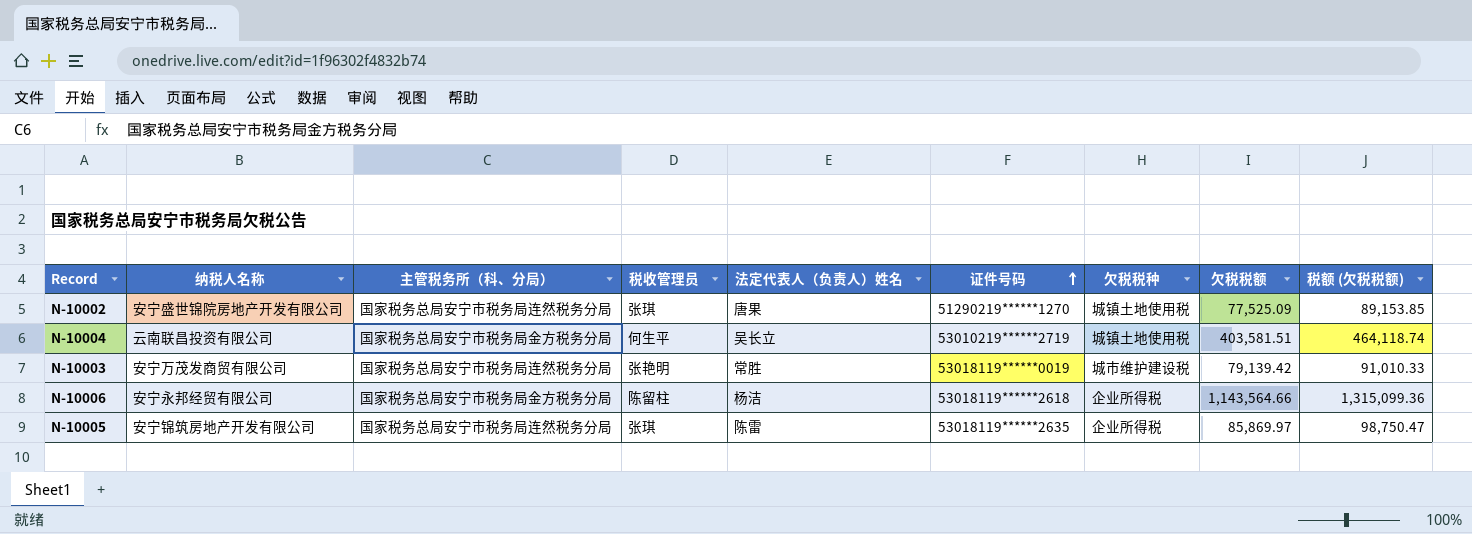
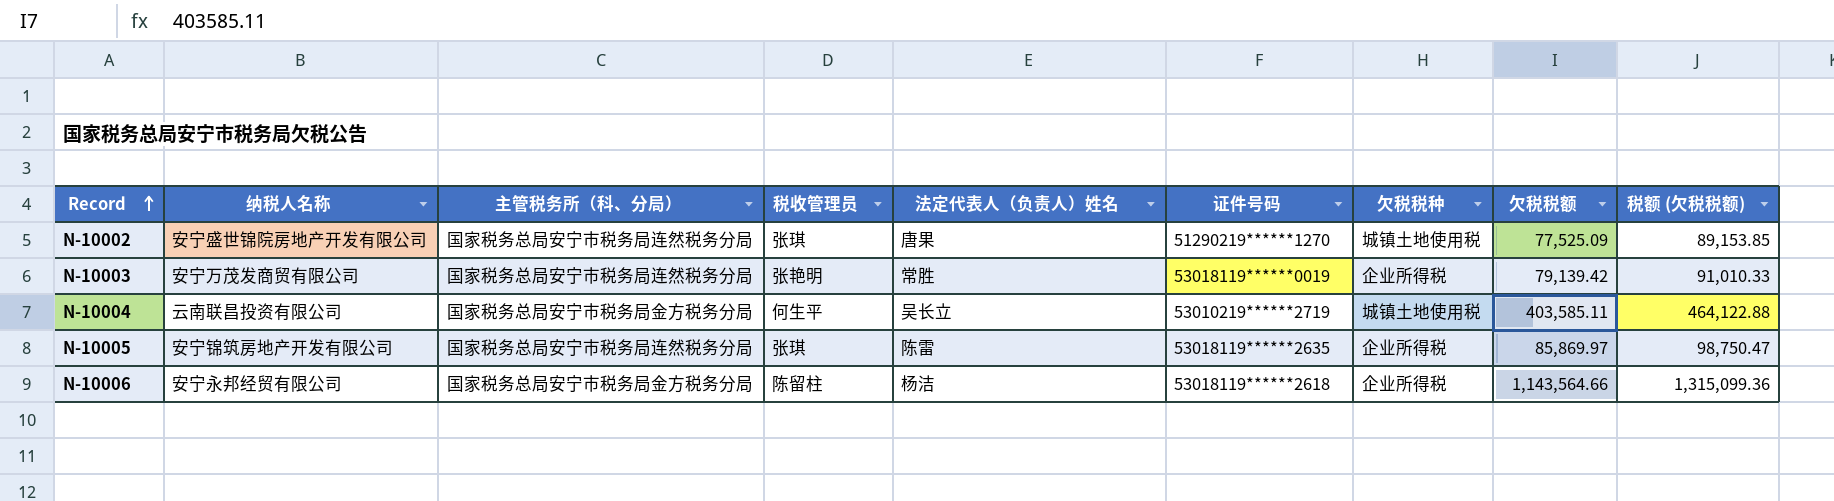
row order: 证件号码 ascending -> Record ascending
N-10003 | 欠税税种: 城市维护建设税 -> 企业所得税
N-10004 | 欠税税额: 403,581.51 -> 403,585.11
N-10004 | 税额 (欠税税额): 464,118.74 -> 464,122.88

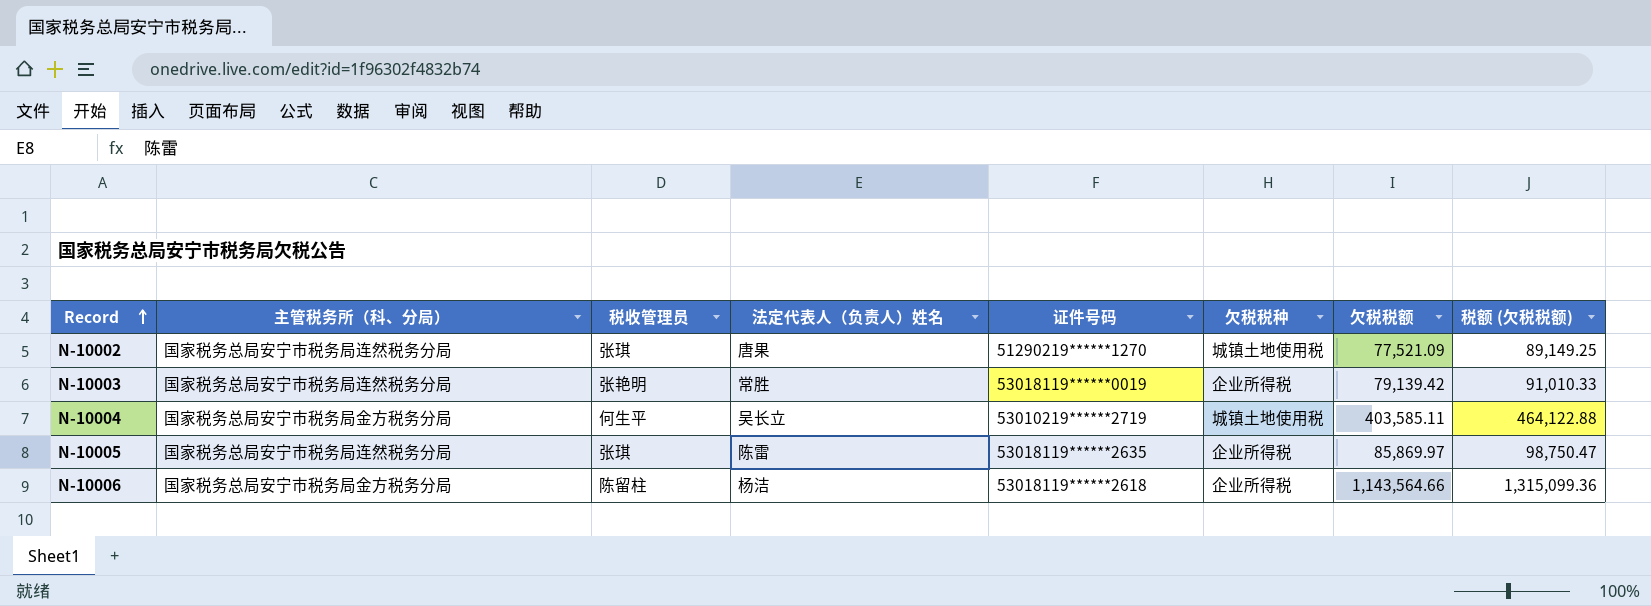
column 纳税人名称 | position: 2 -> none
N-10002 | 欠税税额: 77,525.09 -> 77,521.09
N-10002 | 税额 (欠税税额): 89,153.85 -> 89,149.25

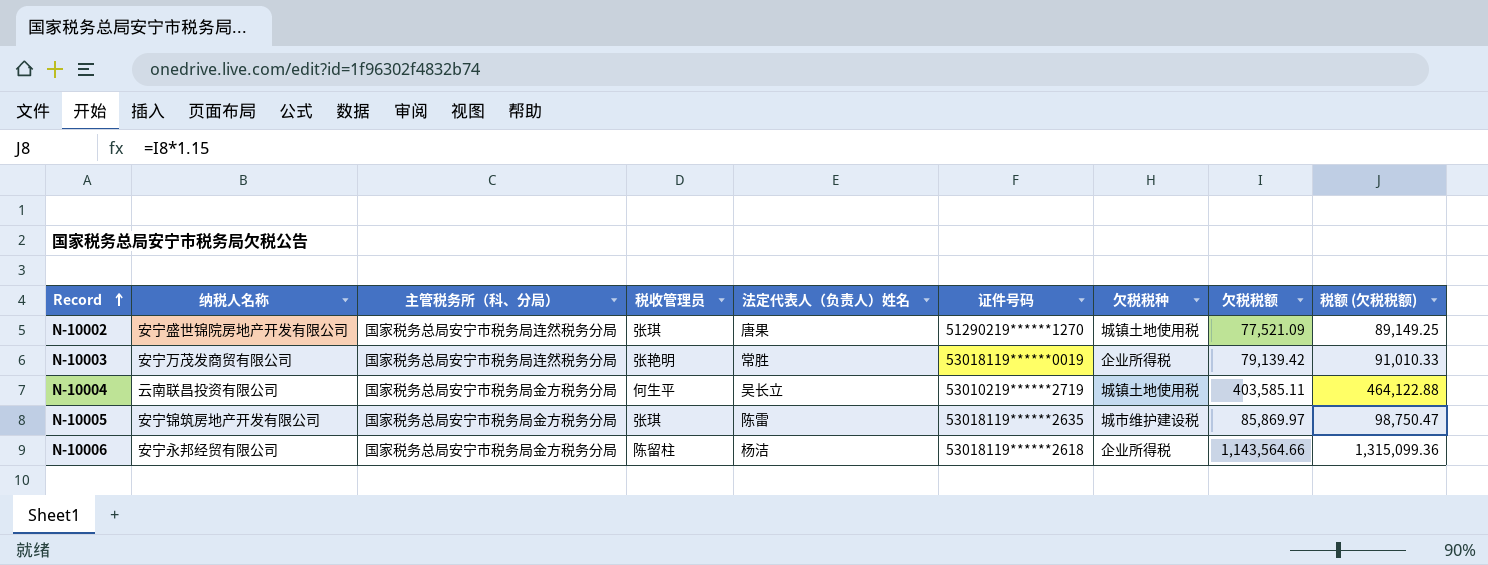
column 纳税人名称 | position: none -> 2
N-10005 | 主管税务所（科、分局）: 国家税务总局安宁市税务局连然税务分局 -> 国家税务总局安宁市税务局金方税务分局
N-10005 | 欠税税种: 企业所得税 -> 城市维护建设税

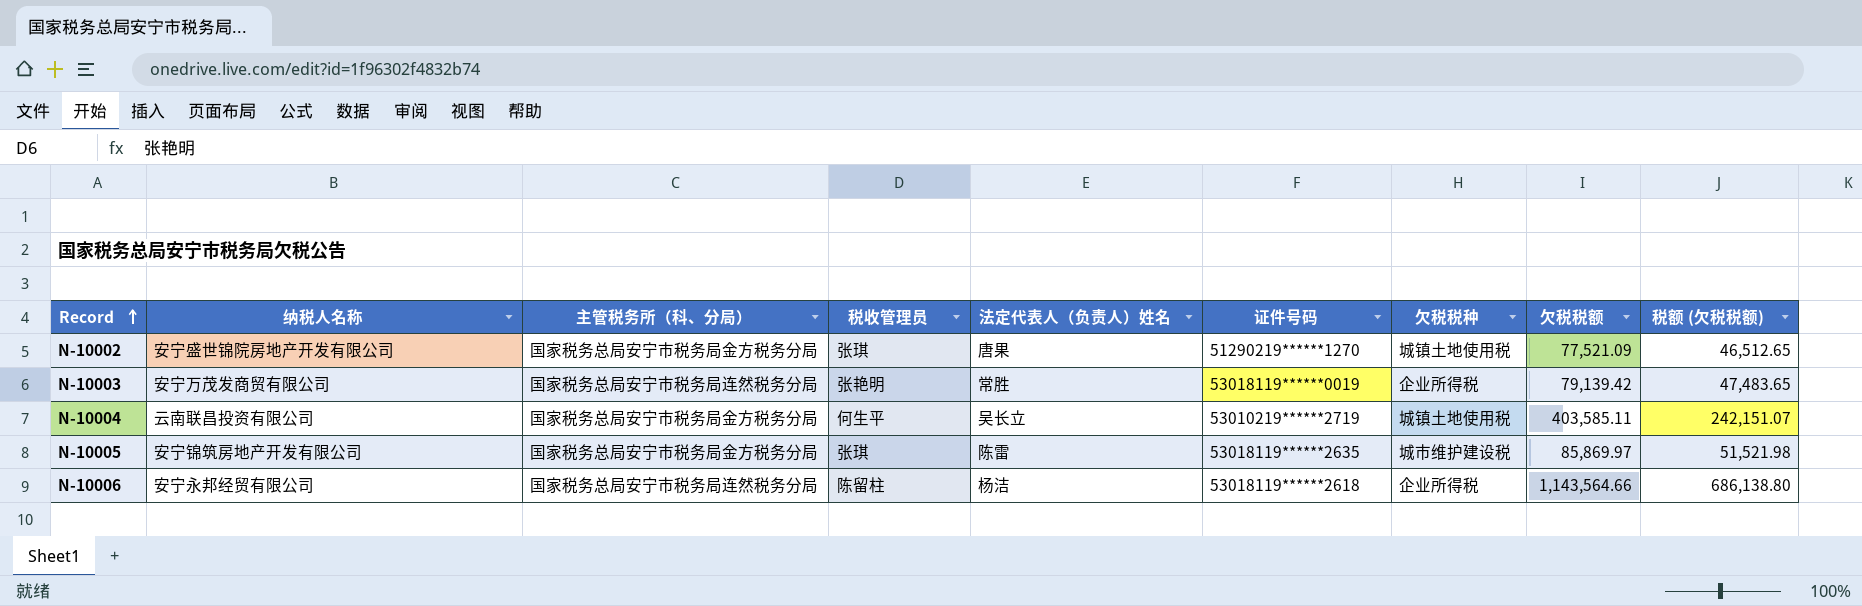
column 税额 (欠税税额) | formula: [欠税税额] * 1.15 -> [欠税税额] * 0.6
N-10002 | 主管税务所（科、分局）: 国家税务总局安宁市税务局连然税务分局 -> 国家税务总局安宁市税务局金方税务分局
N-10006 | 主管税务所（科、分局）: 国家税务总局安宁市税务局金方税务分局 -> 国家税务总局安宁市税务局连然税务分局

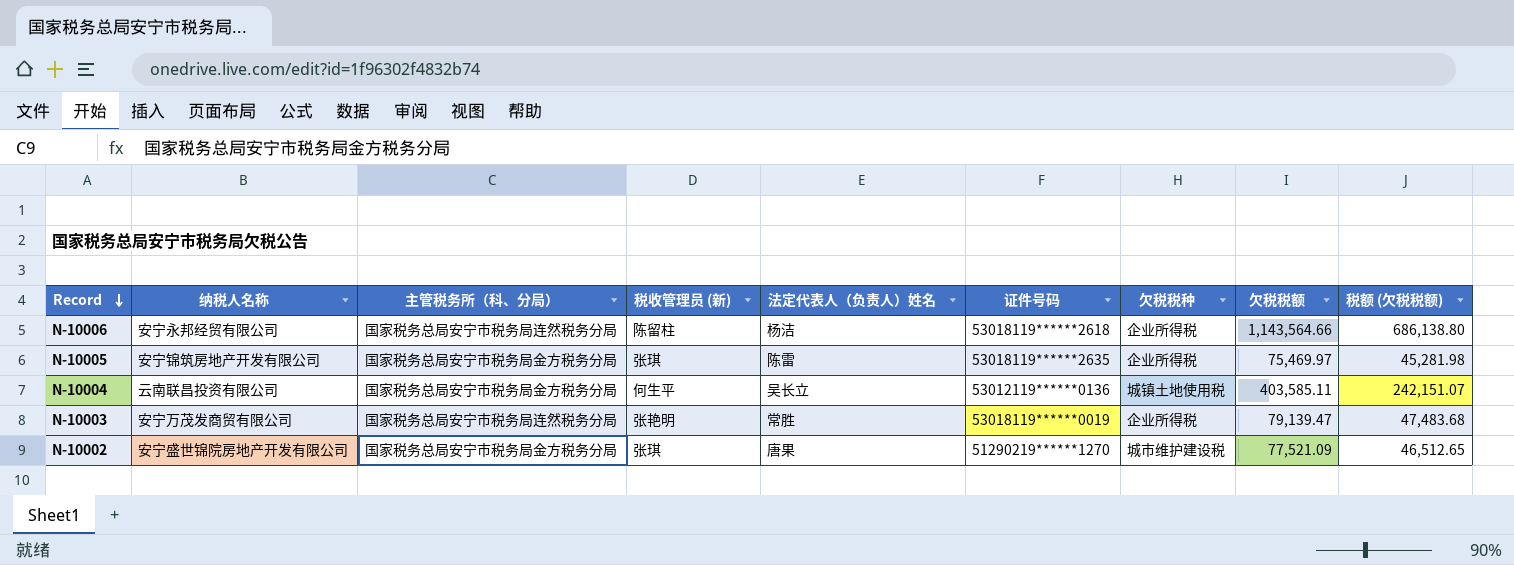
row order: Record ascending -> Record descending
column name: 税收管理员 -> 税收管理员 (新)
N-10005 | 欠税税种: 城市维护建设税 -> 企业所得税
N-10005 | 欠税税额: 85,869.97 -> 75,469.97
N-10005 | 税额 (欠税税额): 51,521.98 -> 45,281.98
N-10004 | 证件号码: 53010219******2719 -> 53012119******0136
N-10003 | 欠税税额: 79,139.42 -> 79,139.47
N-10003 | 税额 (欠税税额): 47,483.65 -> 47,483.68
N-10002 | 欠税税种: 城镇土地使用税 -> 城市维护建设税

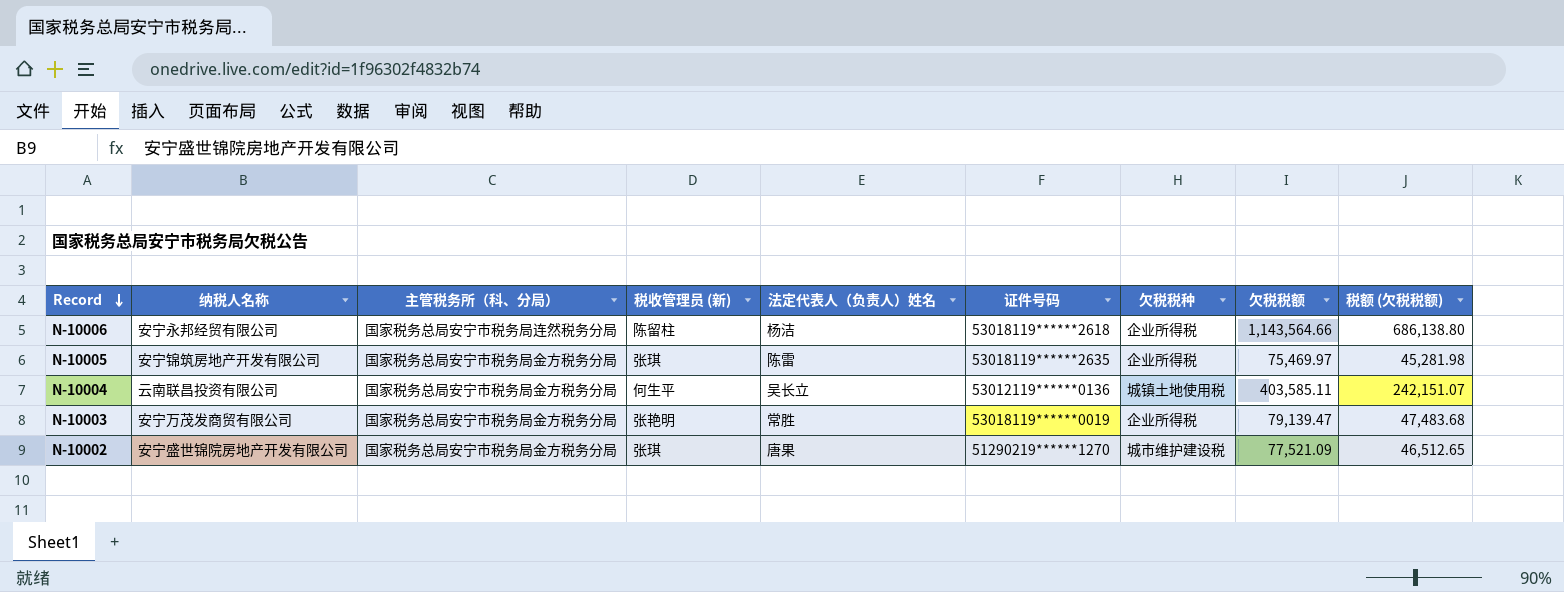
N-10003 | 主管税务所（科、分局）: 国家税务总局安宁市税务局连然税务分局 -> 国家税务总局安宁市税务局金方税务分局

